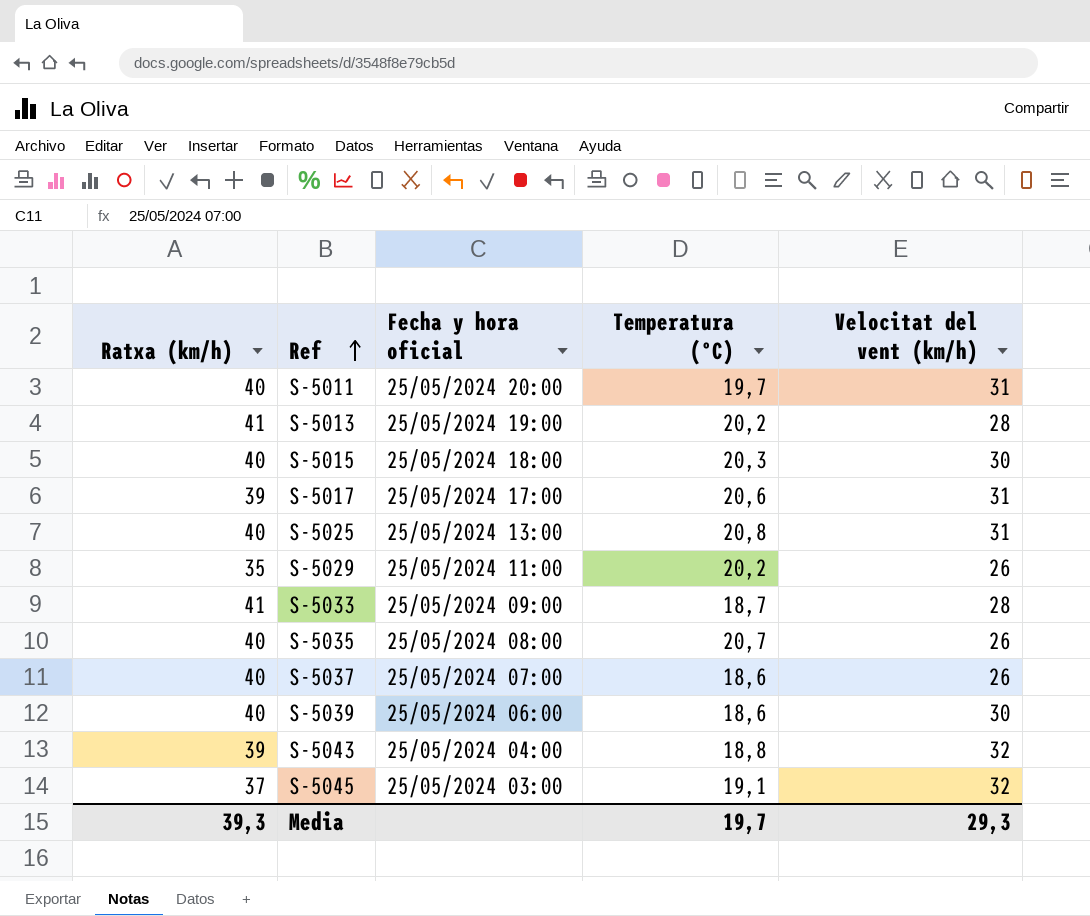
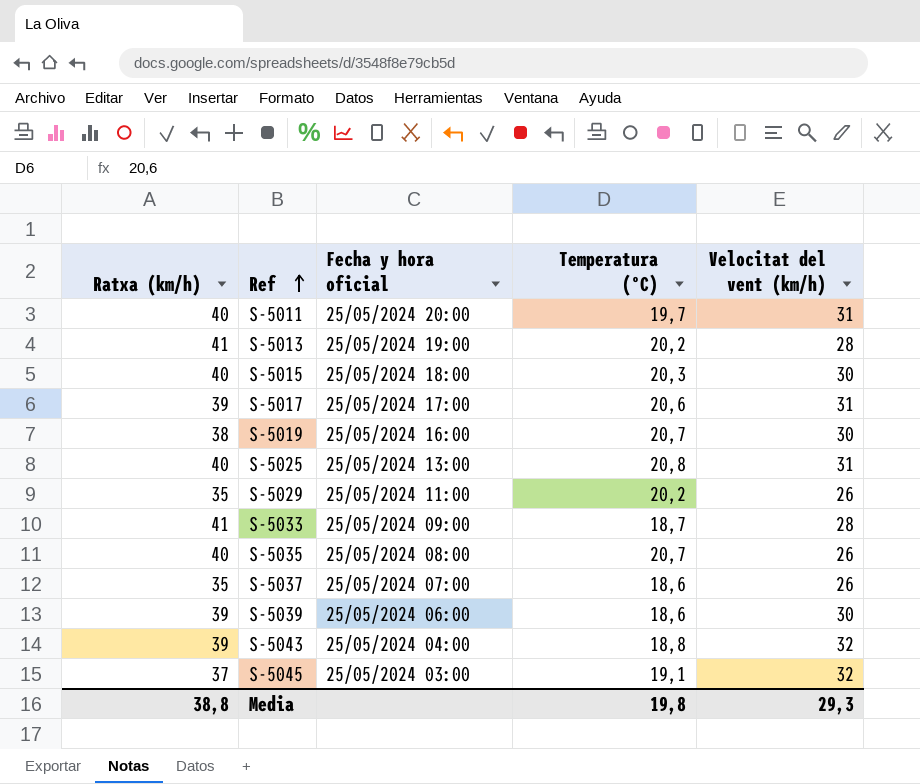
row S-5019: none -> 38 | 25/05/2024 16:00 | 20,7 | 30
S-5037 | Ratxa (km/h): 40 -> 35
S-5039 | Ratxa (km/h): 40 -> 39
Media | Ratxa (km/h): 39,3 -> 38,8
Media | Temperatura (ºC): 19,7 -> 19,8

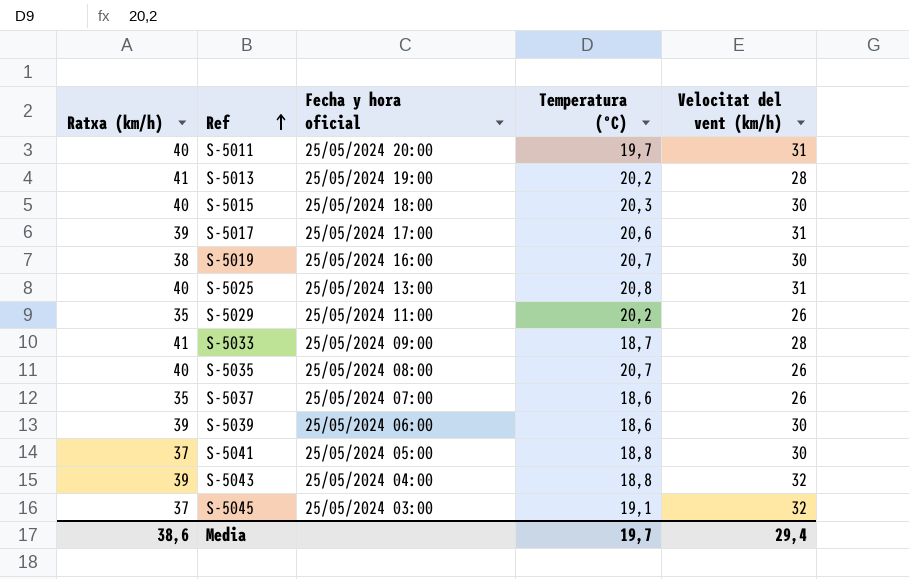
row S-5041: none -> 37 | 25/05/2024 05:00 | 18,8 | 30
Media | Ratxa (km/h): 38,8 -> 38,6
Media | Temperatura (ºC): 19,8 -> 19,7
Media | Velocitat del vent (km/h): 29,3 -> 29,4

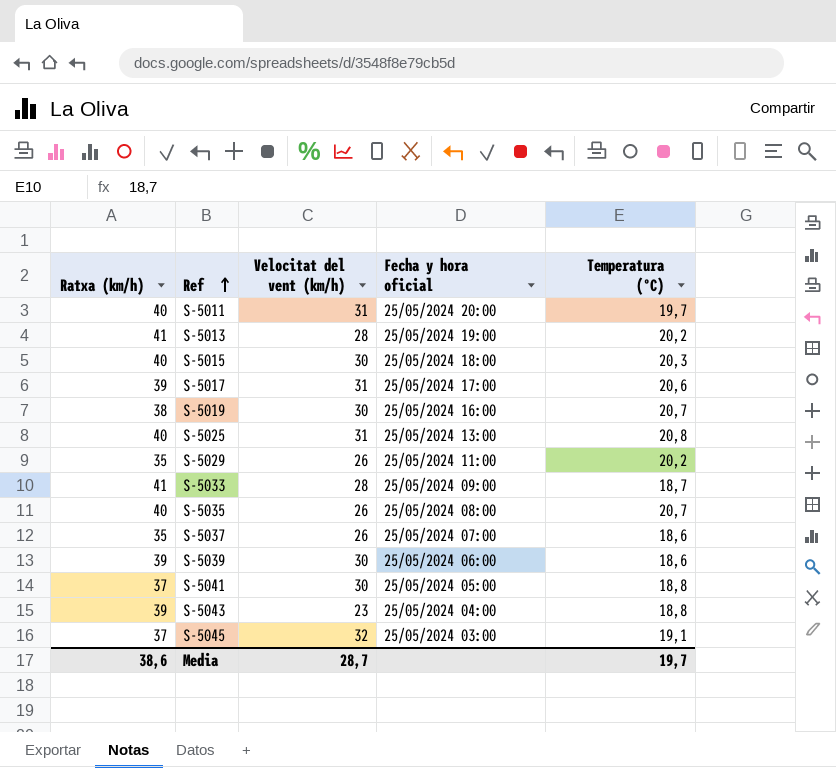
column Velocitat del vent (km/h) | position: 5 -> 3
S-5043 | Velocitat del vent (km/h): 32 -> 23
Media | Velocitat del vent (km/h): 29,4 -> 28,7

